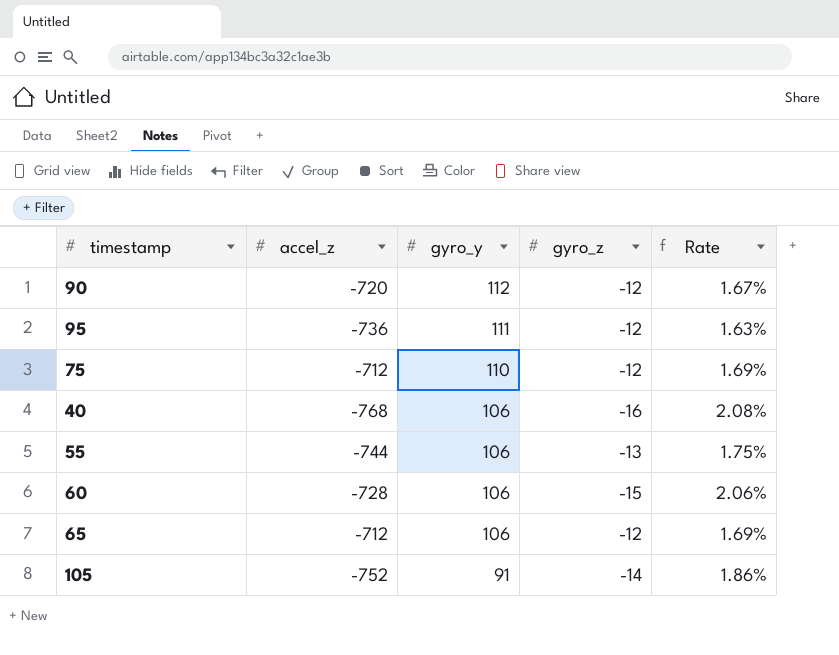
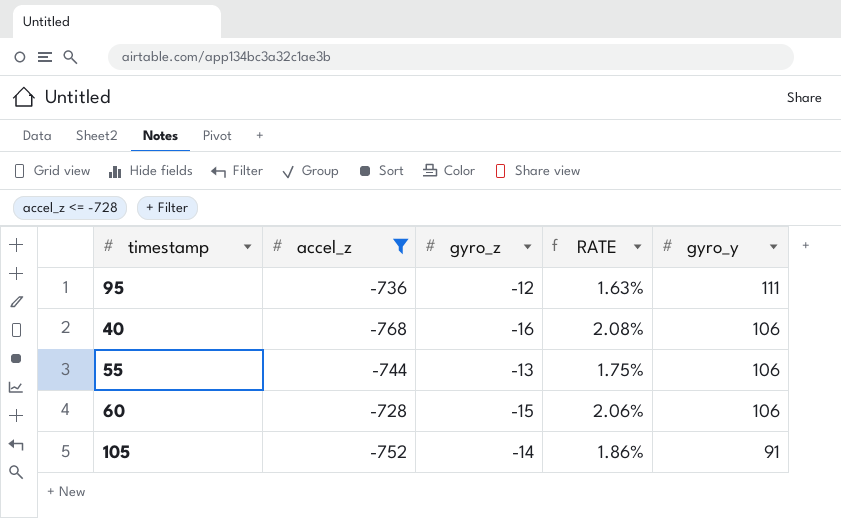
filter: none -> accel_z <= -728
column name: Rate -> RATE
column gyro_y | position: 3 -> 5

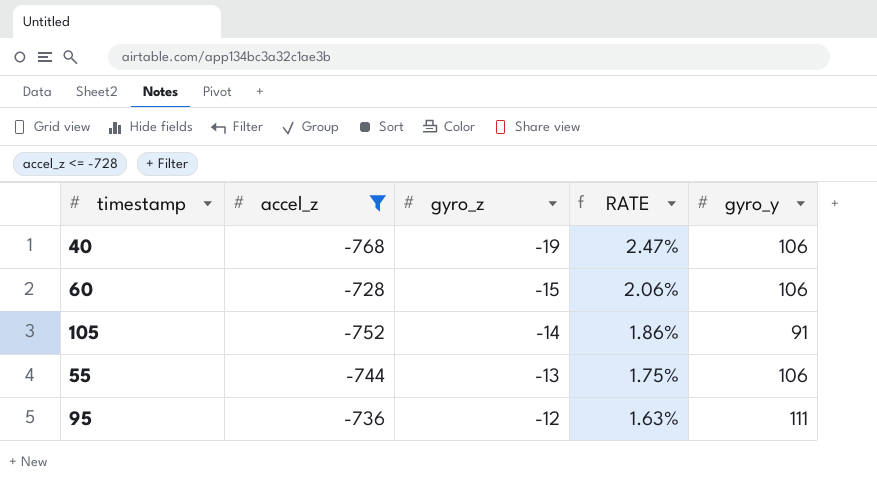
row order: gyro_y descending -> gyro_z ascending
40 | gyro_z: -16 -> -19
40 | RATE: 2.08% -> 2.47%

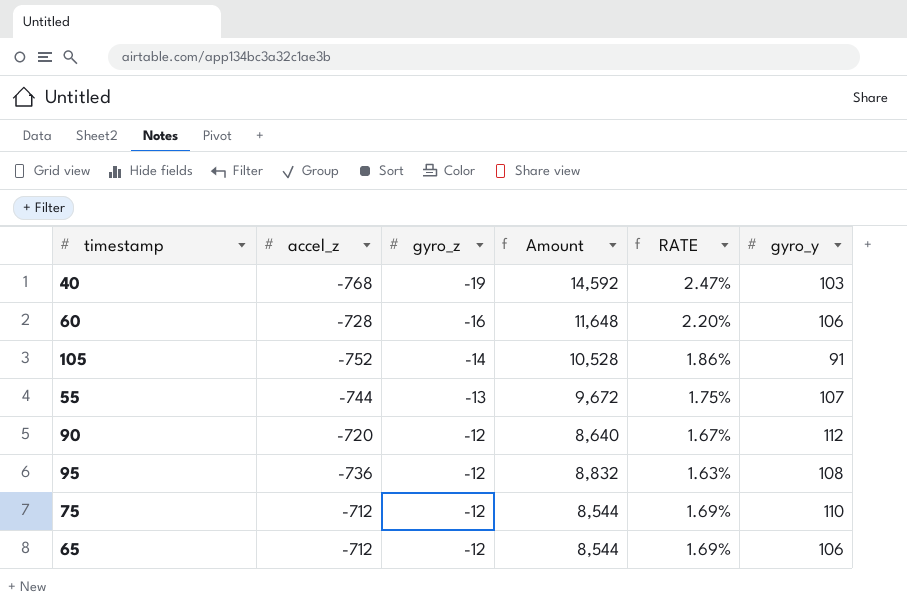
filter: accel_z <= -728 -> none
column Amount | formula: none -> [accel_z] * [gyro_z]
40 | gyro_y: 106 -> 103
60 | gyro_z: -15 -> -16
60 | RATE: 2.06% -> 2.20%
55 | gyro_y: 106 -> 107
95 | gyro_y: 111 -> 108

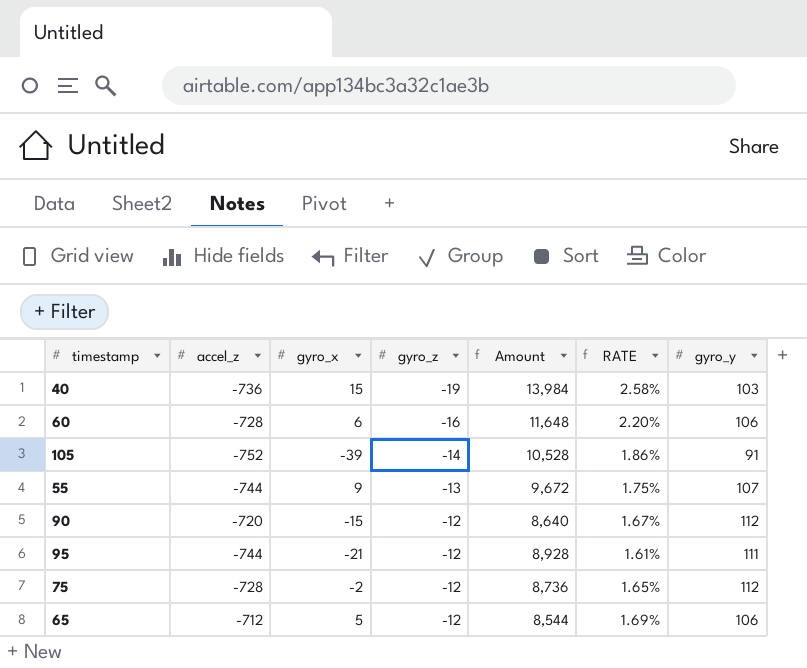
column gyro_x | position: none -> 3
40 | accel_z: -768 -> -736
40 | Amount: 14,592 -> 13,984
40 | RATE: 2.47% -> 2.58%
95 | accel_z: -736 -> -744
95 | Amount: 8,832 -> 8,928
95 | RATE: 1.63% -> 1.61%
95 | gyro_y: 108 -> 111
75 | accel_z: -712 -> -728
75 | Amount: 8,544 -> 8,736
75 | RATE: 1.69% -> 1.65%
75 | gyro_y: 110 -> 112

